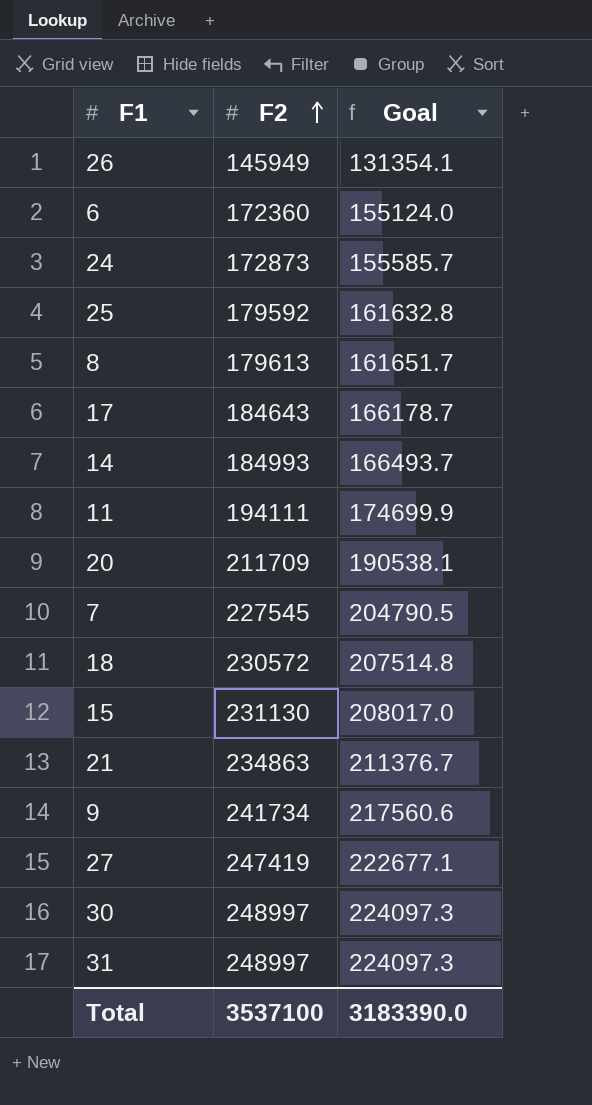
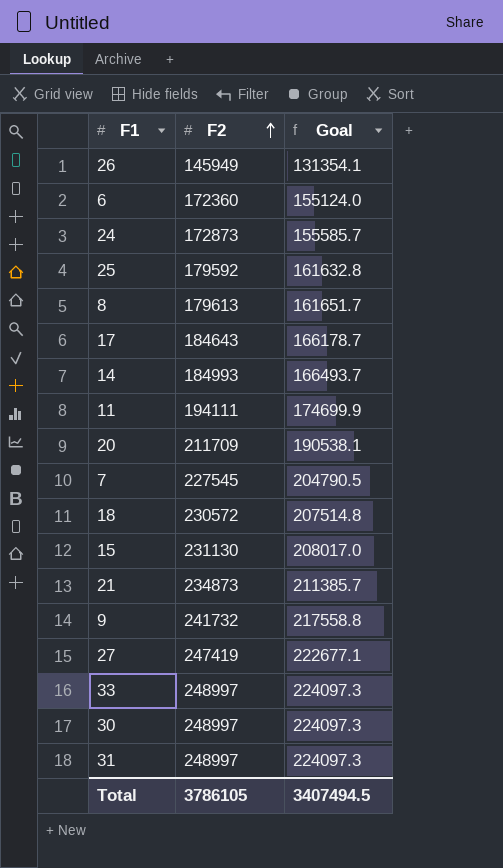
21 | F2: 234863 -> 234873
21 | Goal: 211376.7 -> 211385.7
9 | F2: 241734 -> 241732
9 | Goal: 217560.6 -> 217558.8
row 33: none -> 248997 | 224097.3
Total | F2: 3537100 -> 3786105
Total | Goal: 3183390.0 -> 3407494.5

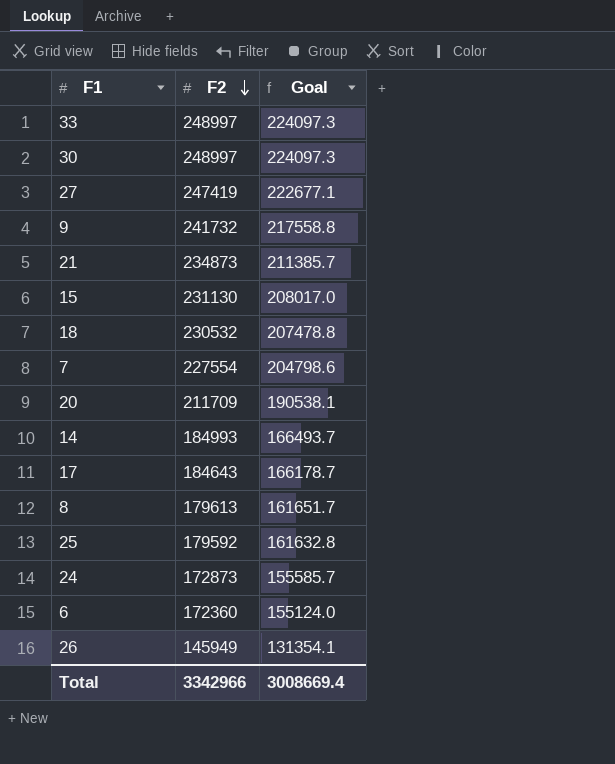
row order: F2 ascending -> F2 descending
row 11: 194111 | 174699.9 -> none
row 31: 248997 | 224097.3 -> none
18 | F2: 230572 -> 230532
18 | Goal: 207514.8 -> 207478.8
7 | F2: 227545 -> 227554
7 | Goal: 204790.5 -> 204798.6
Total | F2: 3786105 -> 3342966
Total | Goal: 3407494.5 -> 3008669.4

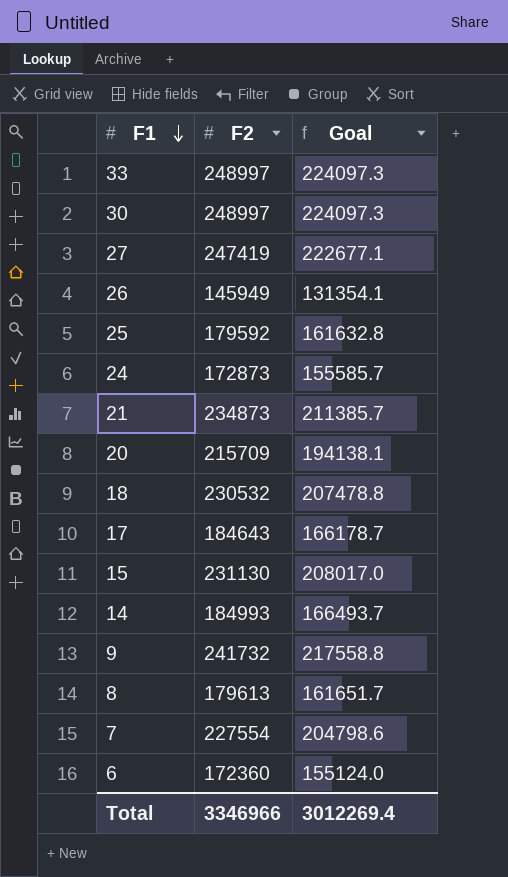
row order: F2 descending -> F1 descending
20 | F2: 211709 -> 215709
20 | Goal: 190538.1 -> 194138.1
Total | F2: 3342966 -> 3346966
Total | Goal: 3008669.4 -> 3012269.4

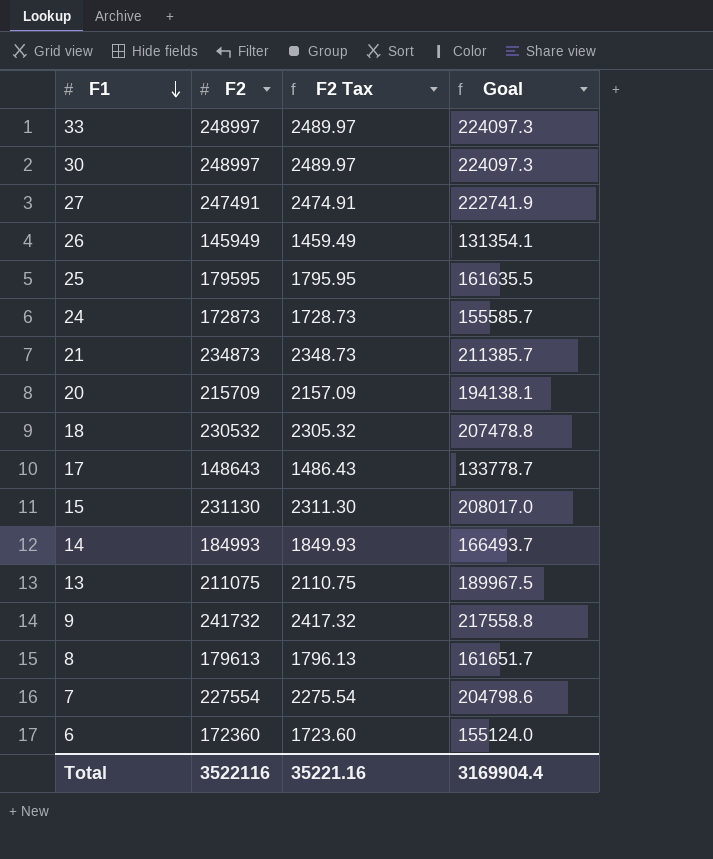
column F2 Tax | formula: none -> [F2] * 0.01
27 | F2: 247419 -> 247491
27 | Goal: 222677.1 -> 222741.9
25 | F2: 179592 -> 179595
25 | Goal: 161632.8 -> 161635.5
17 | F2: 184643 -> 148643
17 | Goal: 166178.7 -> 133778.7
row 13: none -> 211075 | 2110.75 | 189967.5
Total | F2: 3346966 -> 3522116
Total | Goal: 3012269.4 -> 3169904.4

